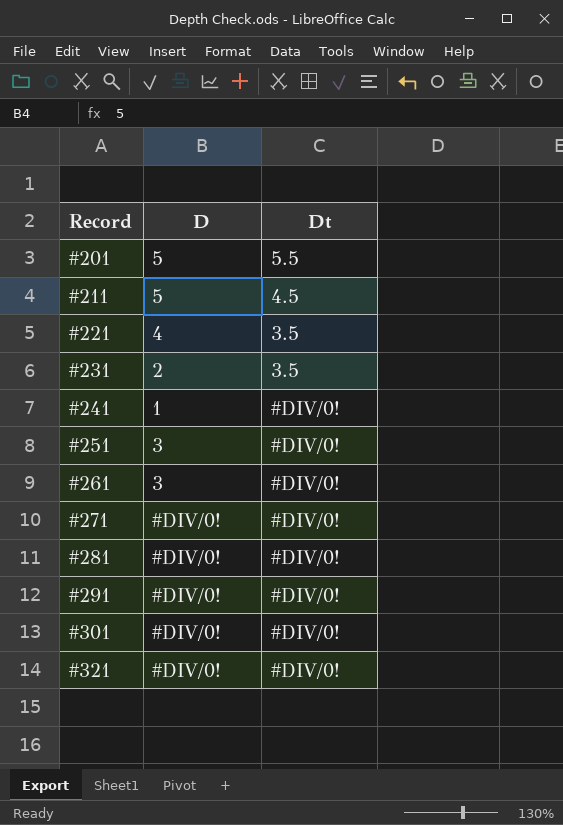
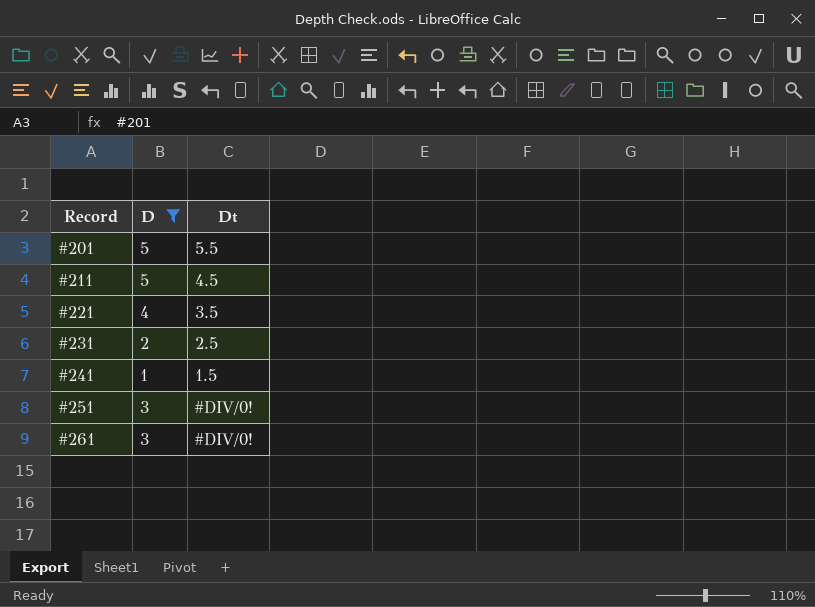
filter: none -> D != #DIV/0!
#231 | Dt: 3.5 -> 2.5
#241 | Dt: #DIV/0! -> 1.5

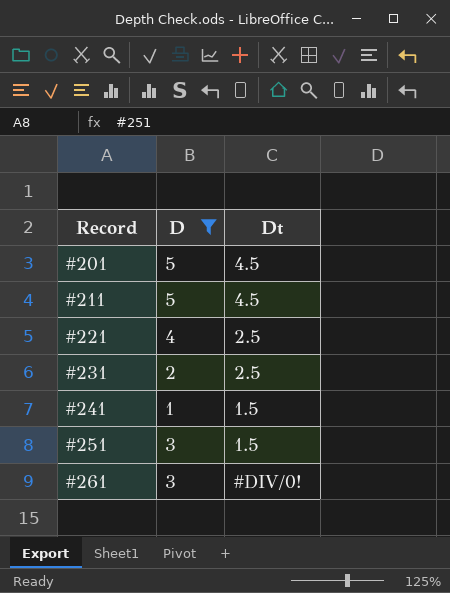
#201 | Dt: 5.5 -> 4.5
#221 | Dt: 3.5 -> 2.5
#251 | Dt: #DIV/0! -> 1.5

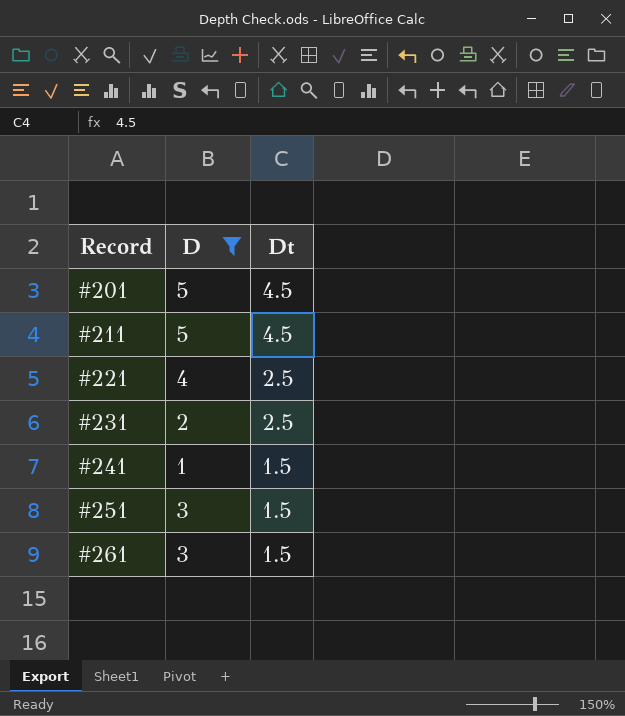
#261 | Dt: #DIV/0! -> 1.5

